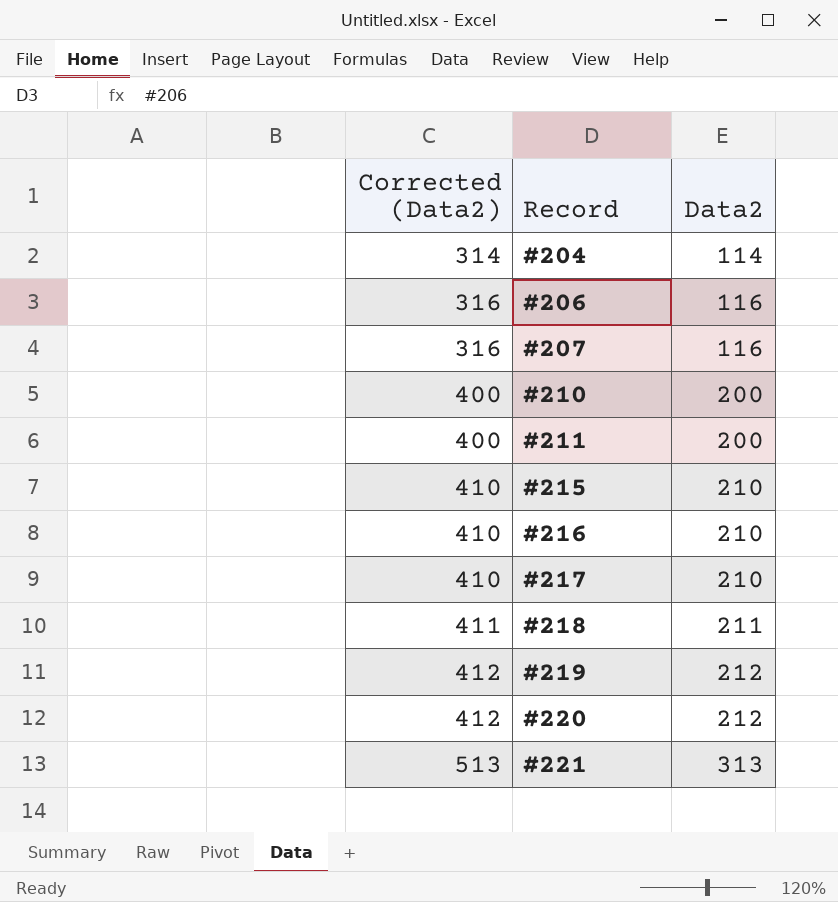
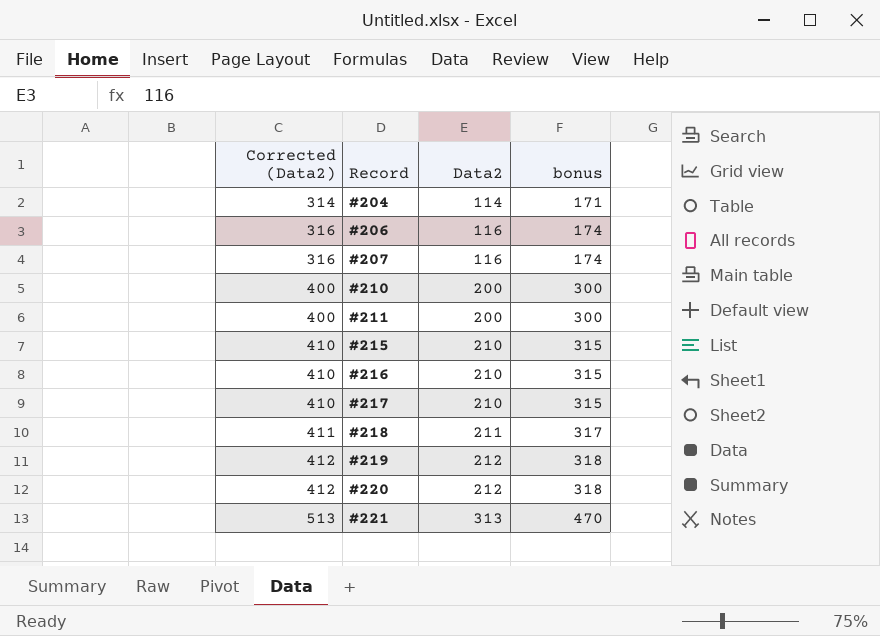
column bonus | formula: none -> [Data2] * 1.5

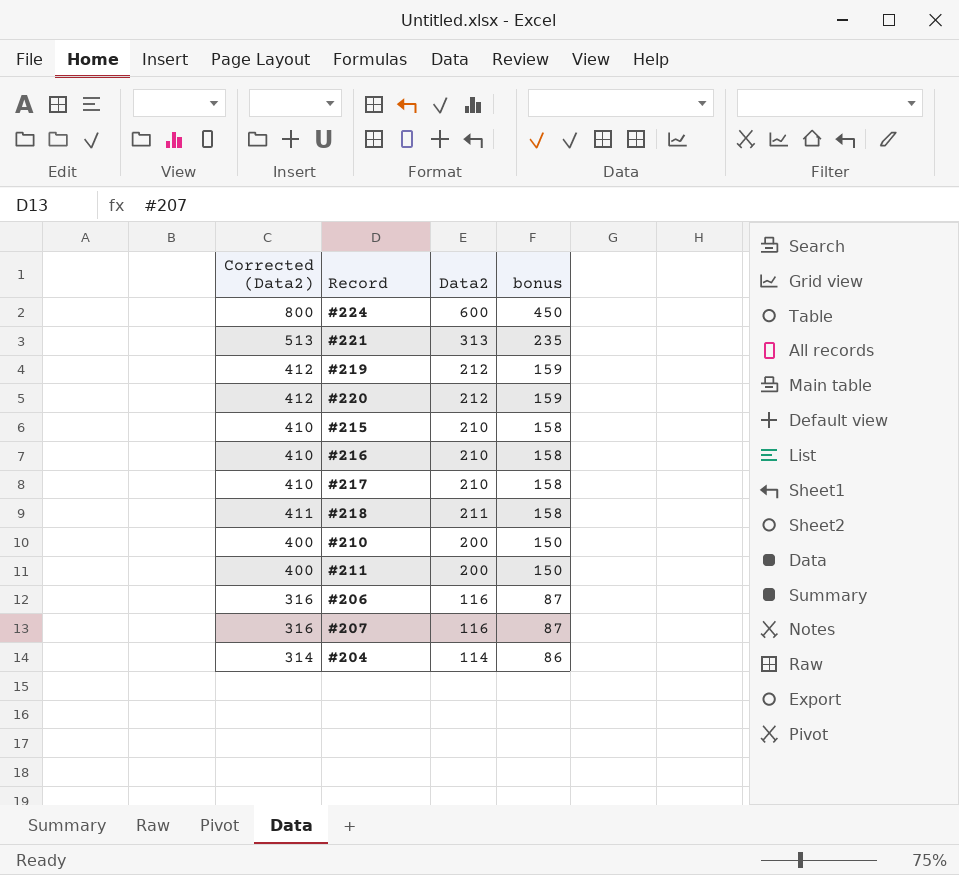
row order: Corrected (Data2) ascending -> bonus descending
column bonus | formula: [Data2] * 1.5 -> [Data2] * 0.75
row #224: none -> 800 | 600 | 450

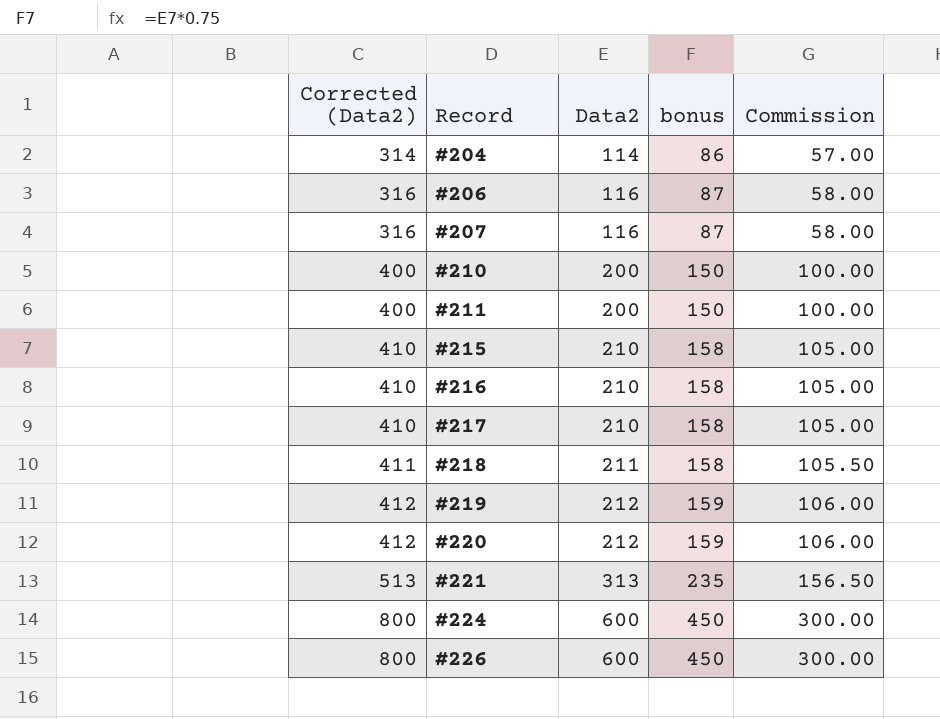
row order: bonus descending -> Corrected (Data2) ascending
column Commission | formula: none -> [Data2] * 0.5
row #226: none -> 800 | 600 | 450 | 300.00

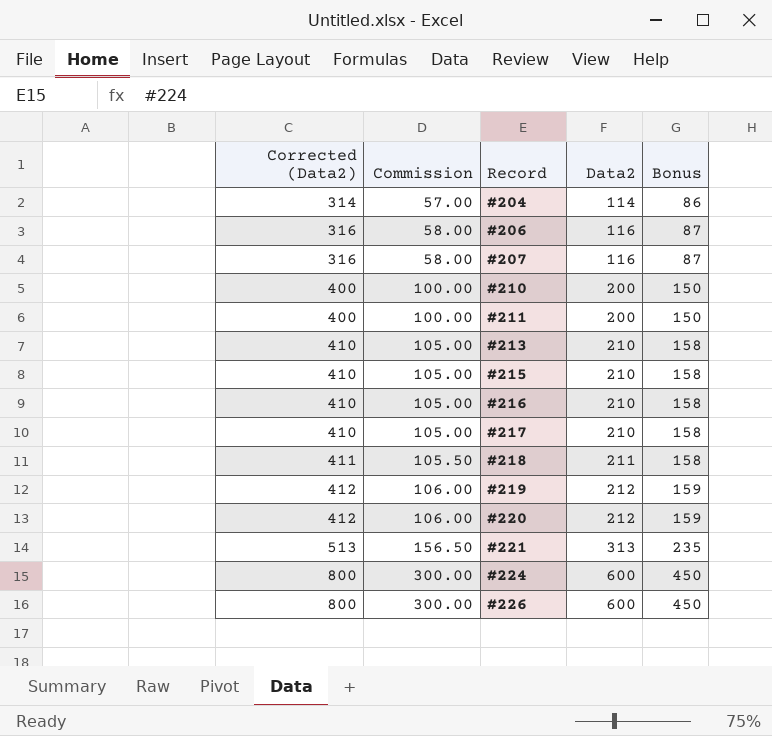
column Commission | position: 5 -> 2
column name: bonus -> Bonus
row #213: none -> 410 | 105.00 | 210 | 158

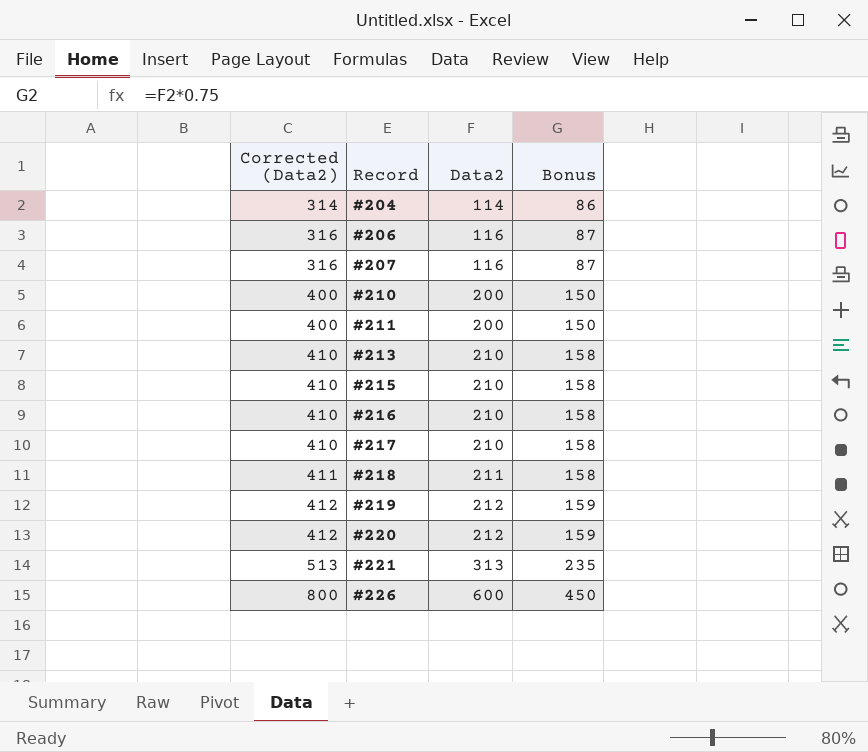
column Commission | formula: [Data2] * 0.5 -> none
row #224: 800 | 300.00 | 600 | 450 -> none

